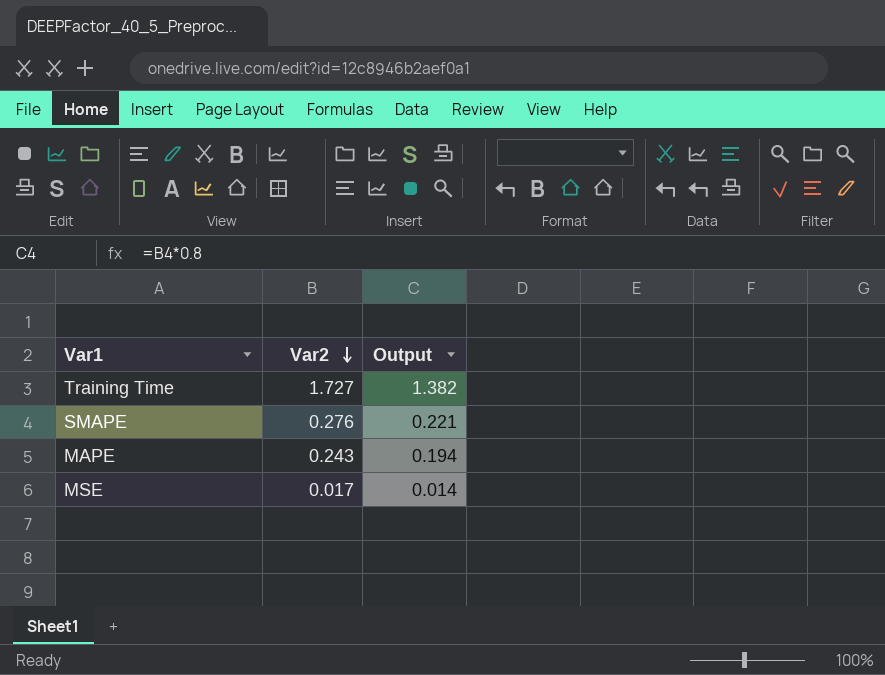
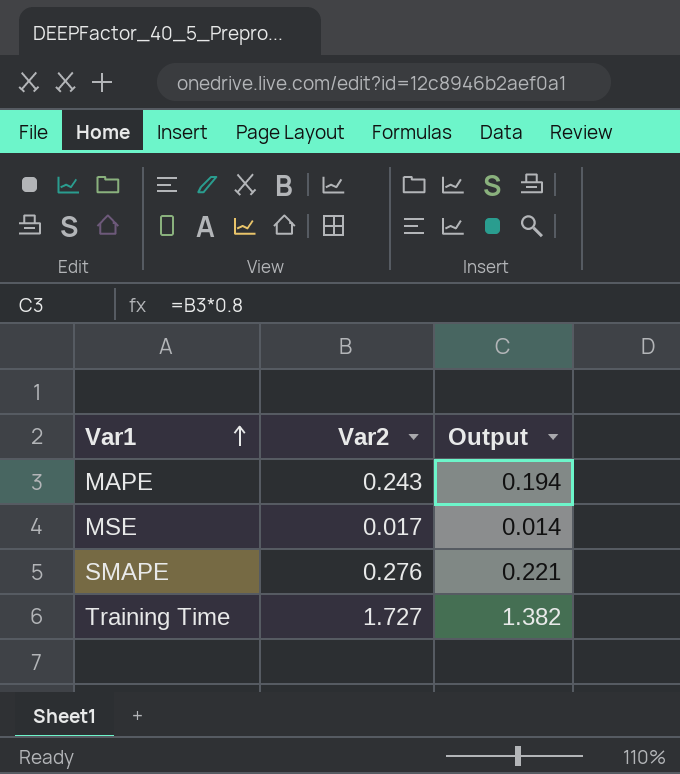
row order: Var2 descending -> Var1 ascending

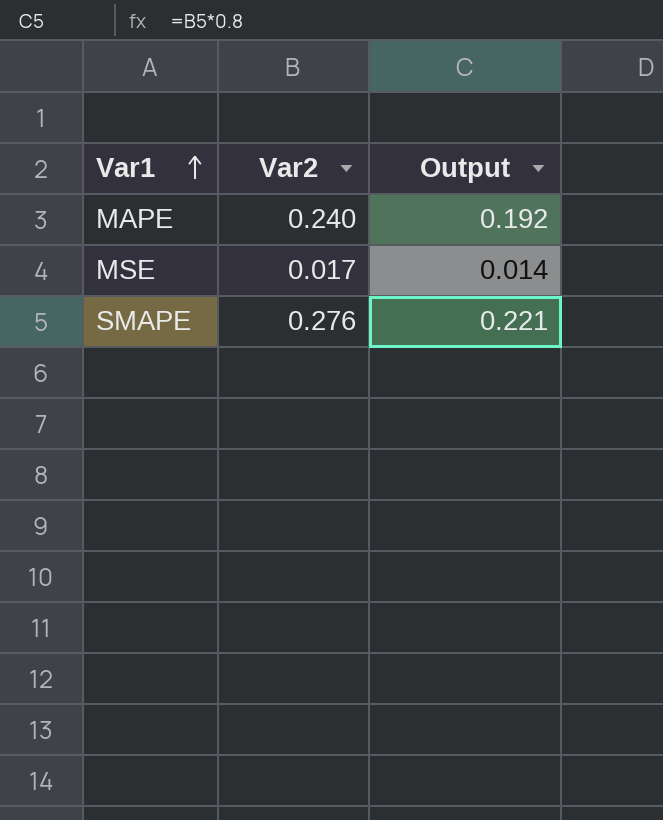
row Training Time: 1.727 | 1.382 -> none
MAPE | Var2: 0.243 -> 0.240
MAPE | Output: 0.194 -> 0.192

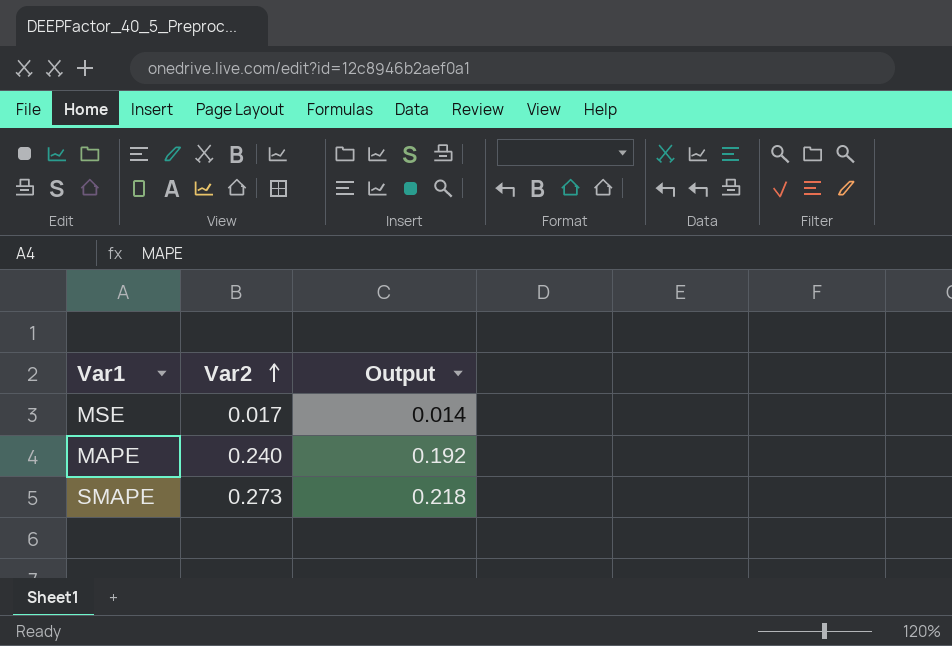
row order: Var1 ascending -> Var2 ascending
SMAPE | Var2: 0.276 -> 0.273
SMAPE | Output: 0.221 -> 0.218

